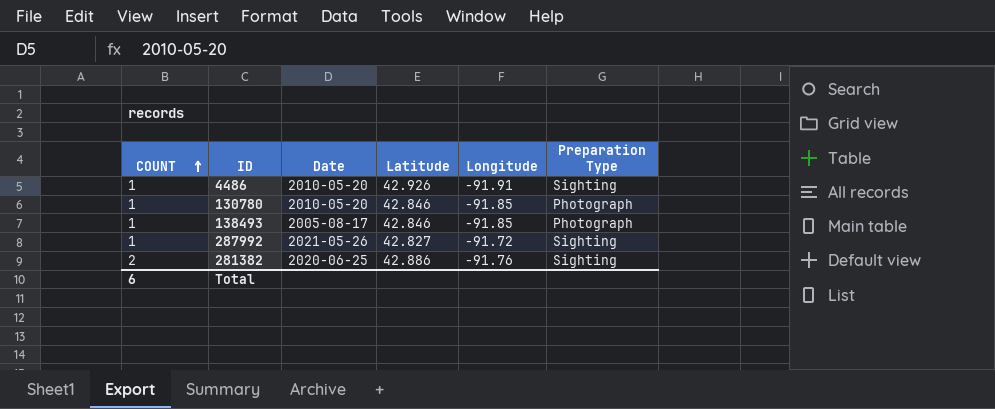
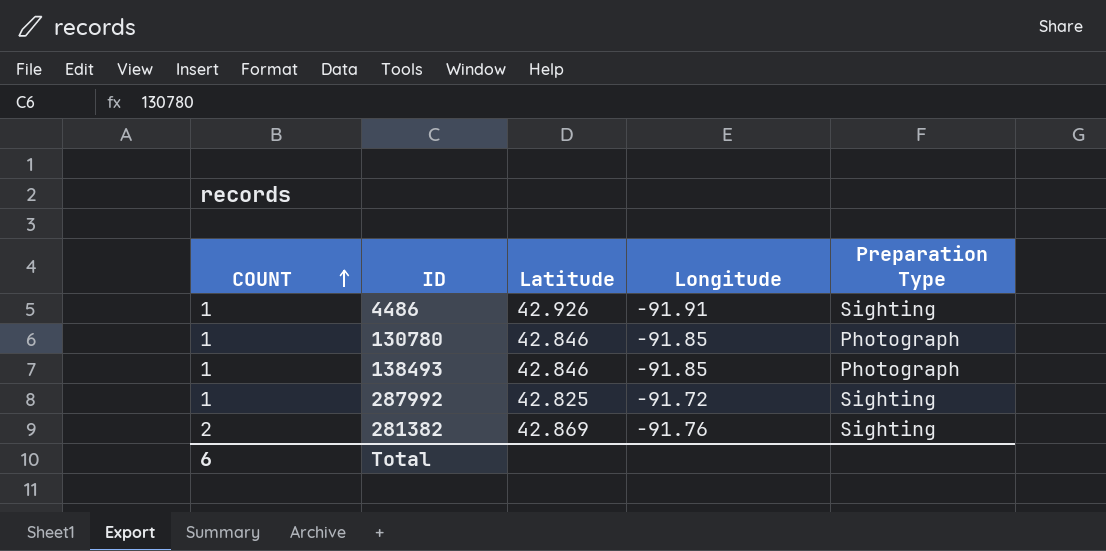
column Date | position: 3 -> none
287992 | Latitude: 42.827 -> 42.825
281382 | Latitude: 42.886 -> 42.869

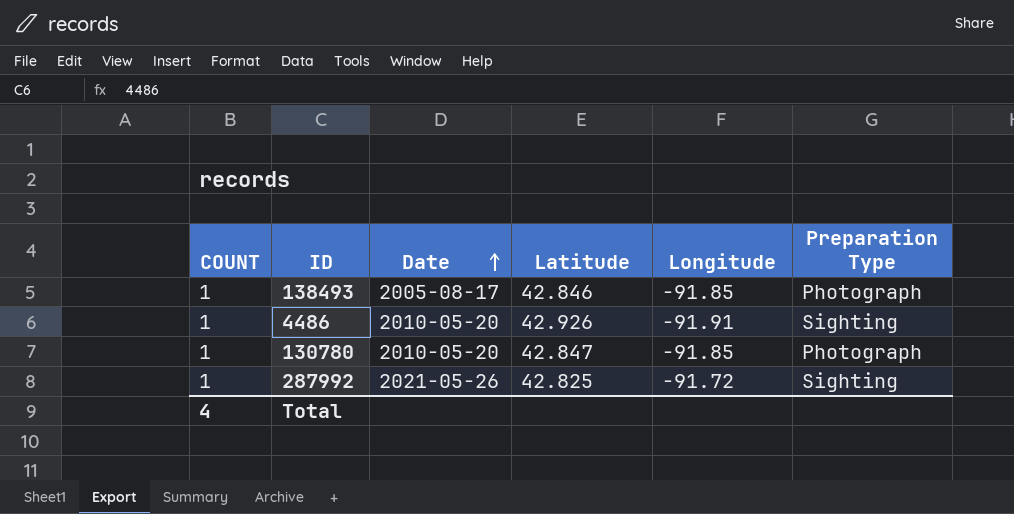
row order: COUNT ascending -> Date ascending
column Date | position: none -> 3
row 281382: 2 | 42.869 | -91.76 | Sighting -> none
130780 | Latitude: 42.846 -> 42.847
Total | COUNT: 6 -> 4

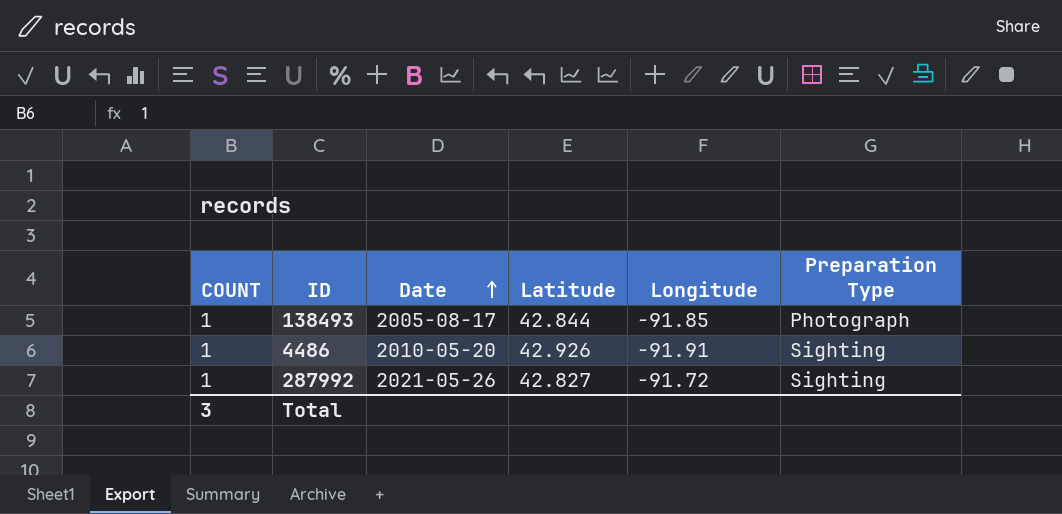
row 130780: 1 | 2010-05-20 | 42.847 | -91.85 | Photograph -> none
138493 | Latitude: 42.846 -> 42.844
287992 | Latitude: 42.825 -> 42.827
Total | COUNT: 4 -> 3

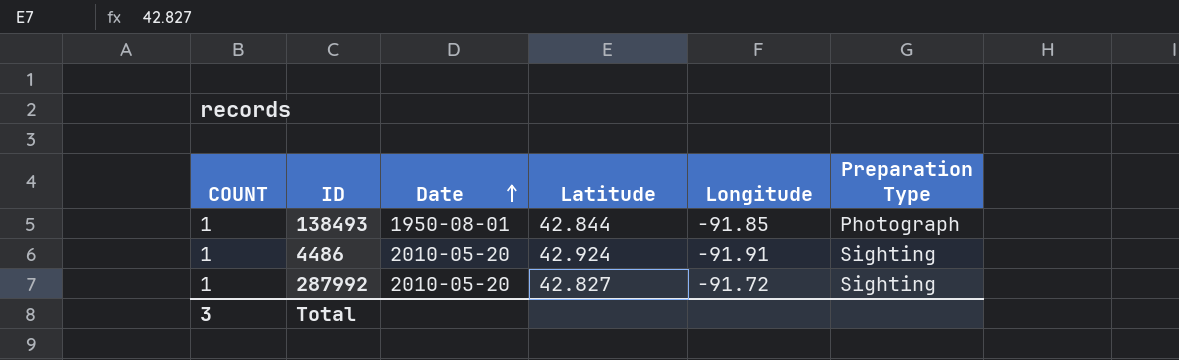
138493 | Date: 2005-08-17 -> 1950-08-01
4486 | Latitude: 42.926 -> 42.924
287992 | Date: 2021-05-26 -> 2010-05-20

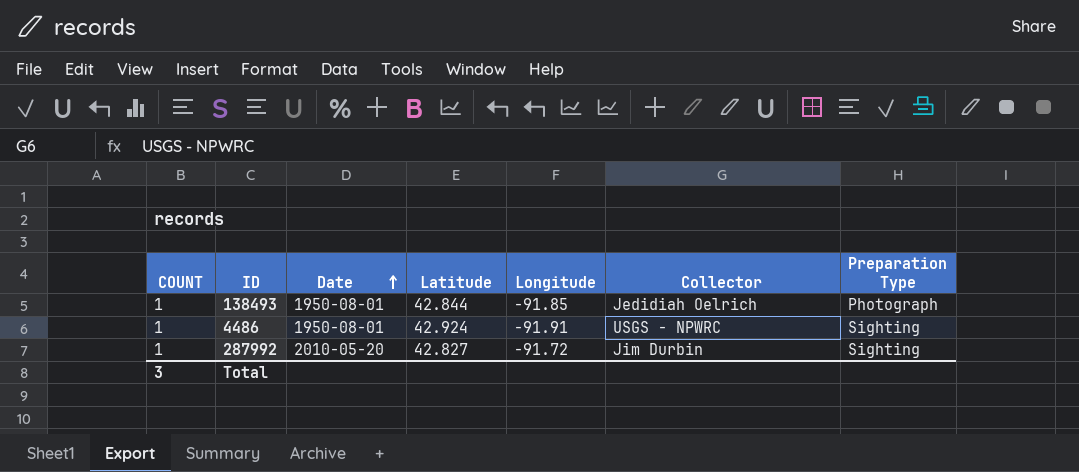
column Collector | position: none -> 6
4486 | Date: 2010-05-20 -> 1950-08-01

